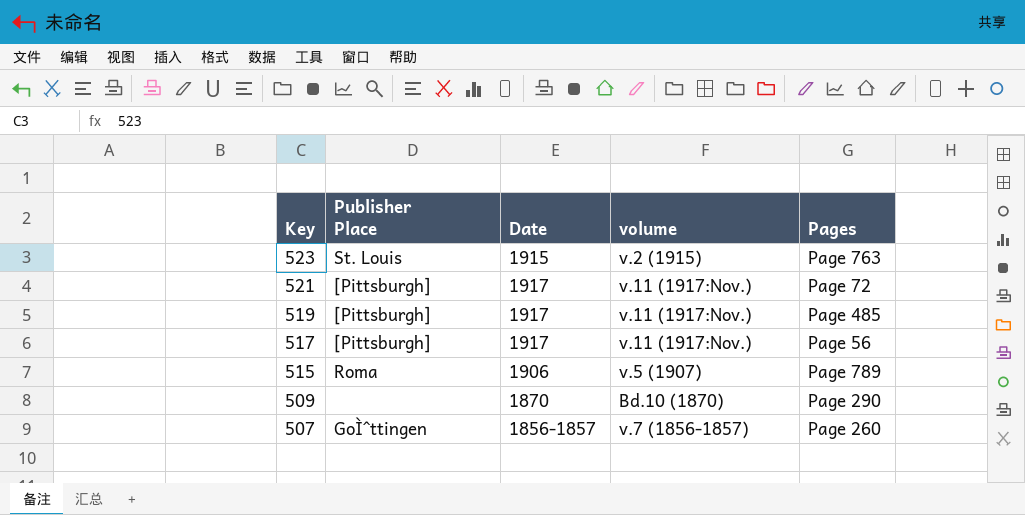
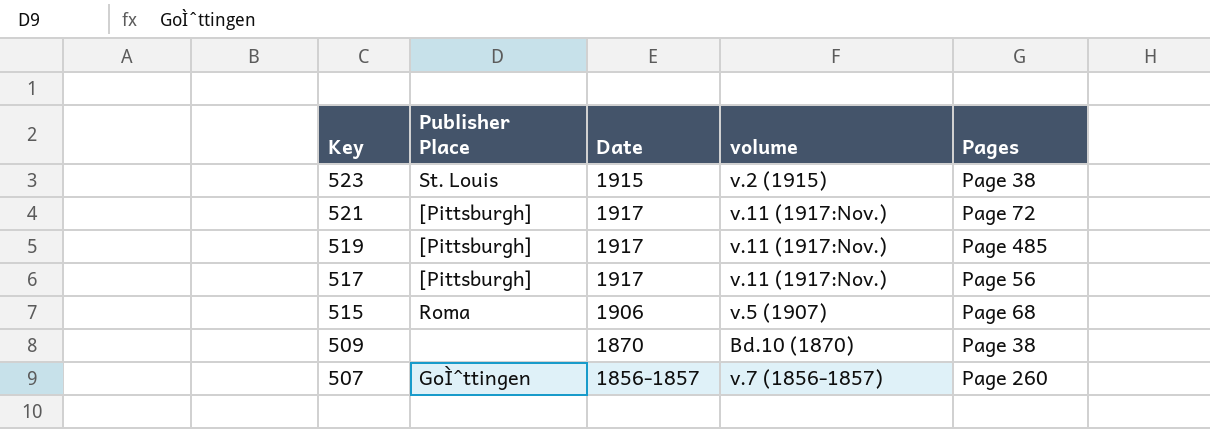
523 | Pages: Page 763 -> Page 38
515 | Pages: Page 789 -> Page 68
509 | Pages: Page 290 -> Page 38

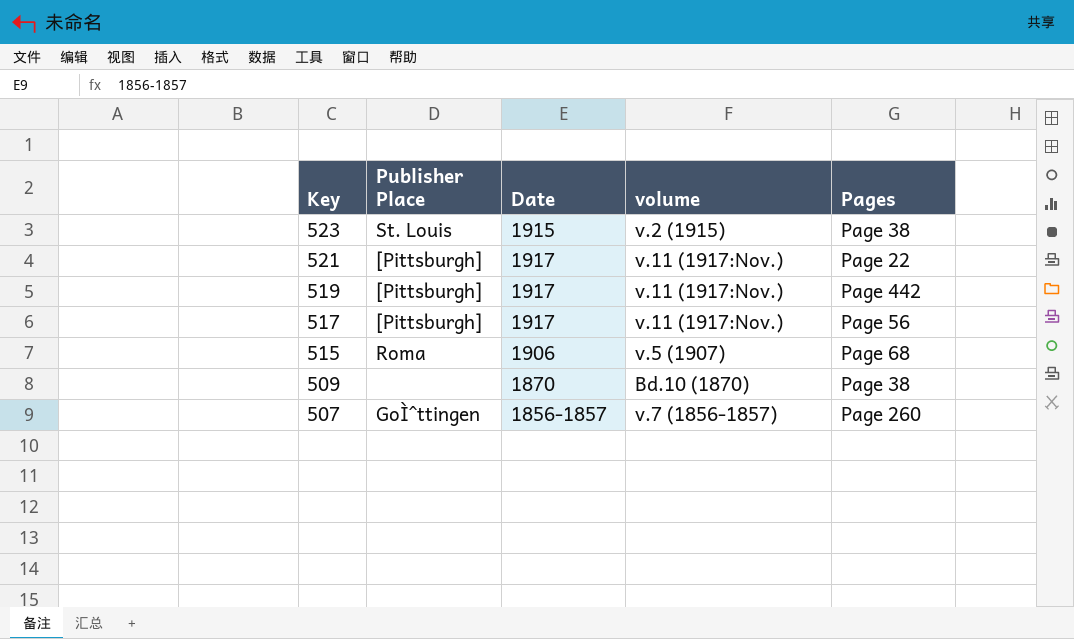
521 | Pages: Page 72 -> Page 22
519 | Pages: Page 485 -> Page 442

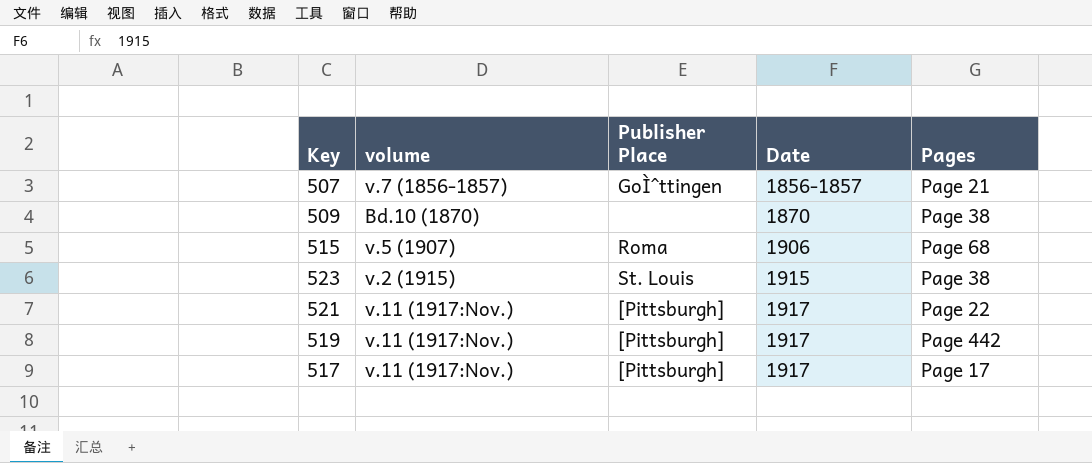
row order: Key descending -> Date ascending
column volume | position: 4 -> 2
507 | Pages: Page 260 -> Page 21
517 | Pages: Page 56 -> Page 17

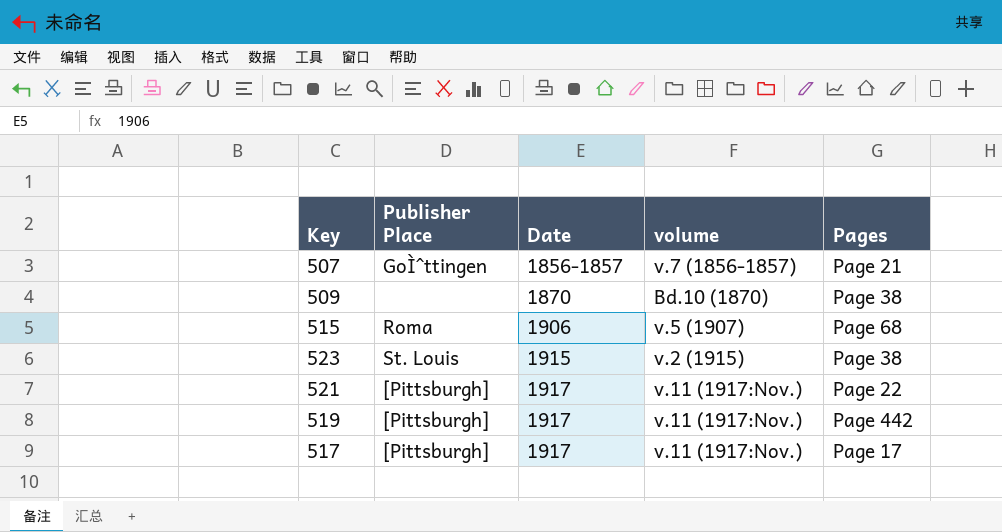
column volume | position: 2 -> 4

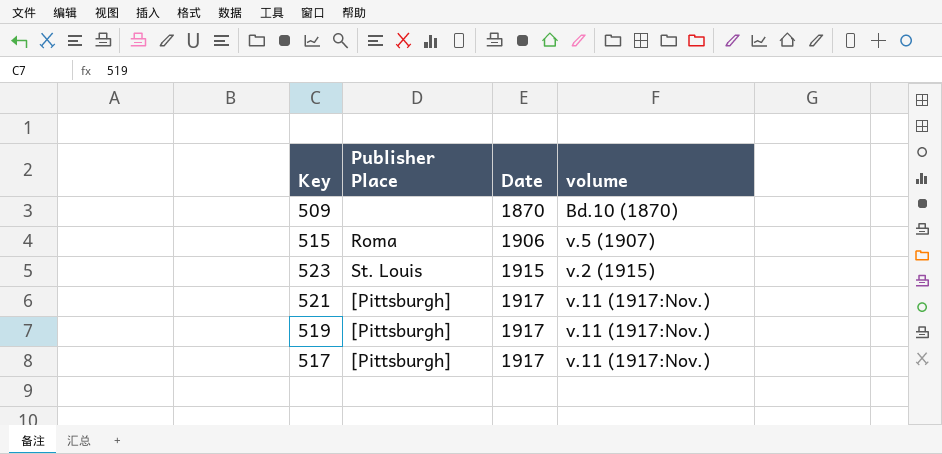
column Pages | position: 5 -> none
row 507: GoÌˆttingen | 1856-1857 | v.7 (1856-1857) | Page 21 -> none

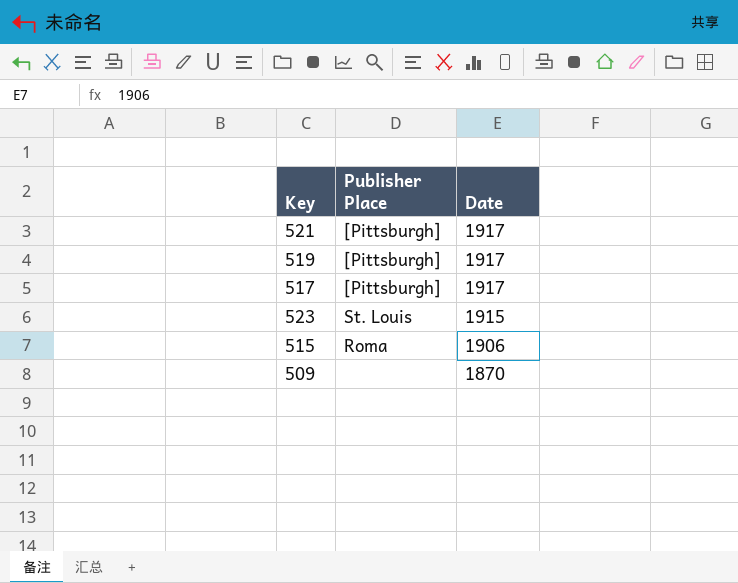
row order: Date ascending -> Date descending
column volume | position: 4 -> none

